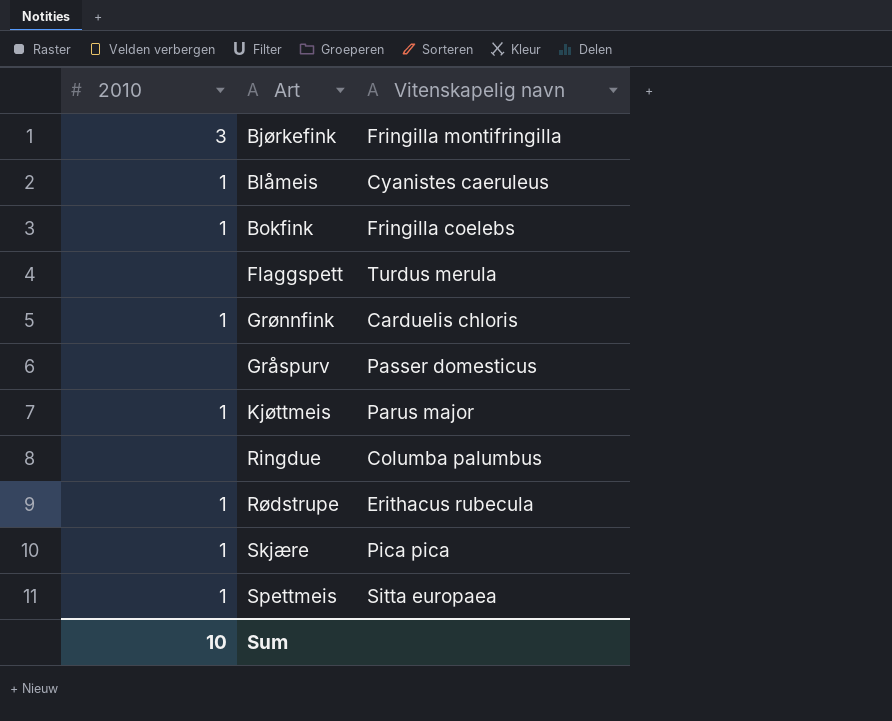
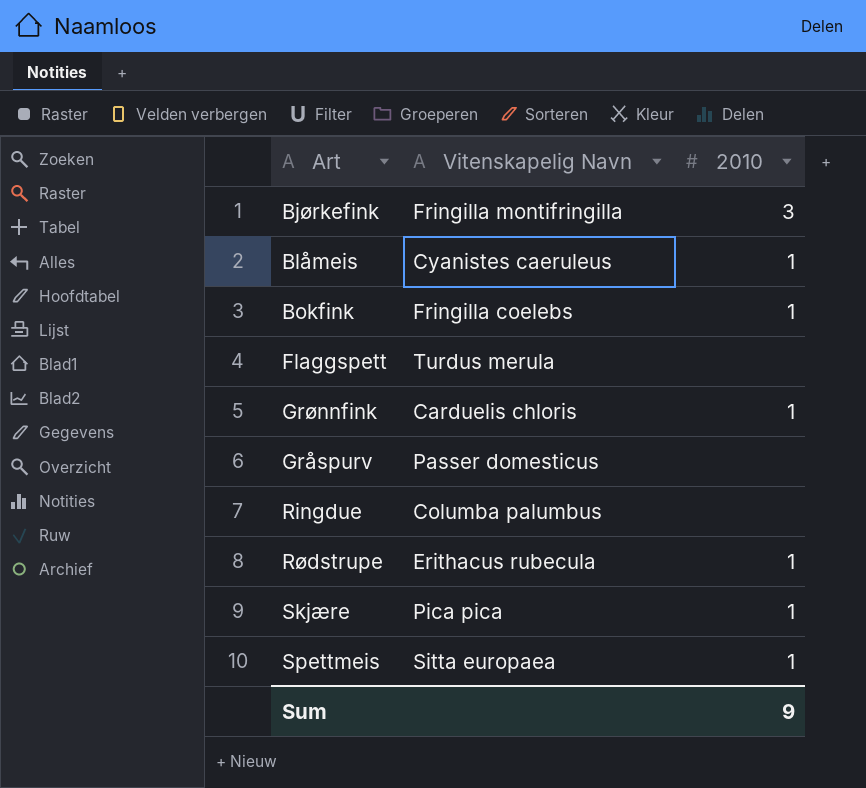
column name: Vitenskapelig navn -> Vitenskapelig Navn
column 2010 | position: 1 -> 3
row Kjøttmeis: 1 | Parus major -> none
Sum | 2010: 10 -> 9

